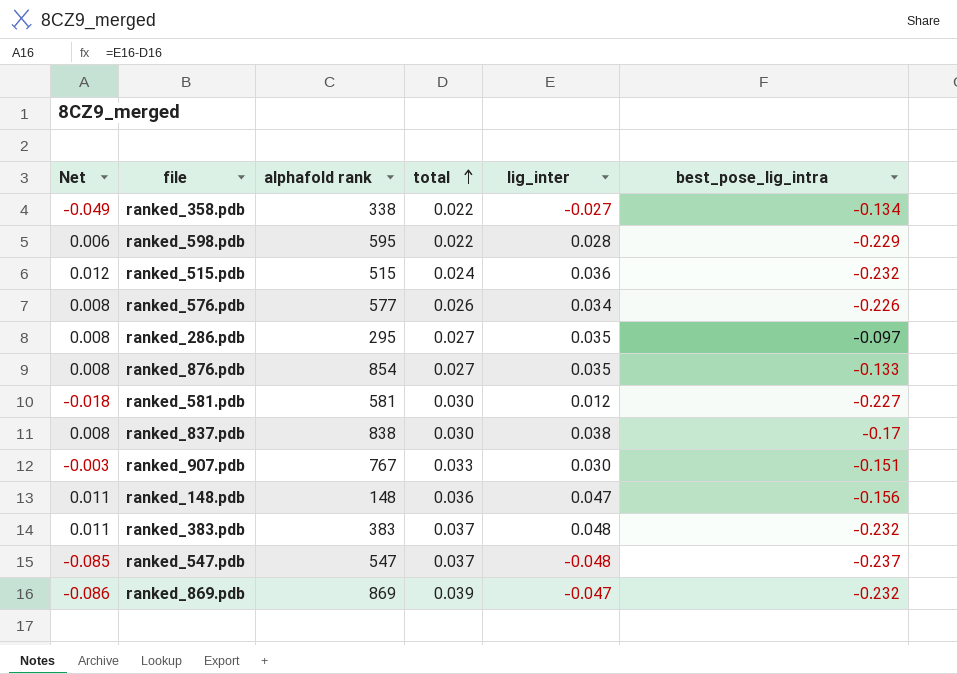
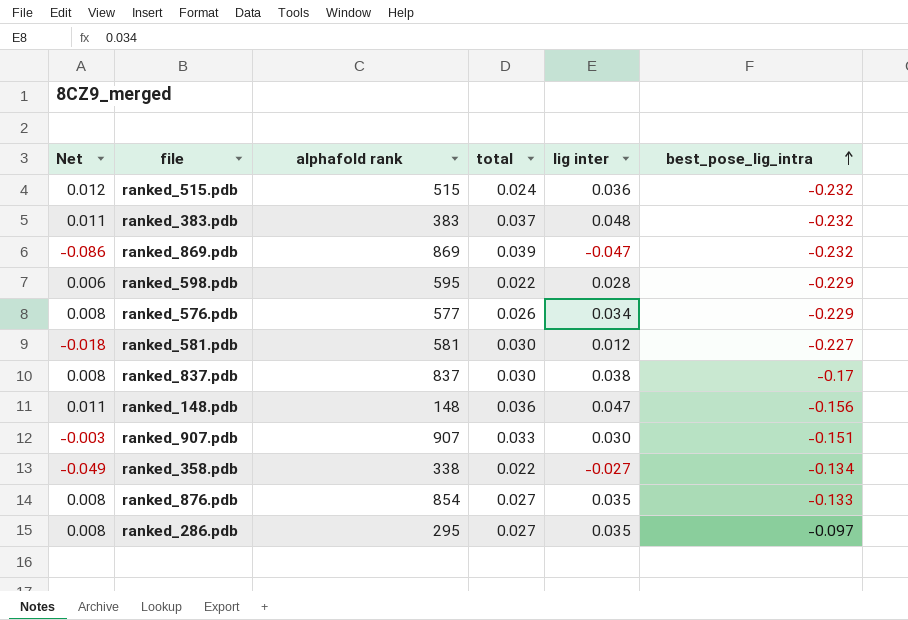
row order: total ascending -> best_pose_lig_intra ascending
column name: lig_inter -> lig inter
row ranked_547.pdb: -0.085 | 547 | 0.037 | -0.048 | -0.237 -> none
ranked_576.pdb | best_pose_lig_intra: -0.226 -> -0.229
ranked_837.pdb | alphafold rank: 838 -> 837
ranked_907.pdb | alphafold rank: 767 -> 907

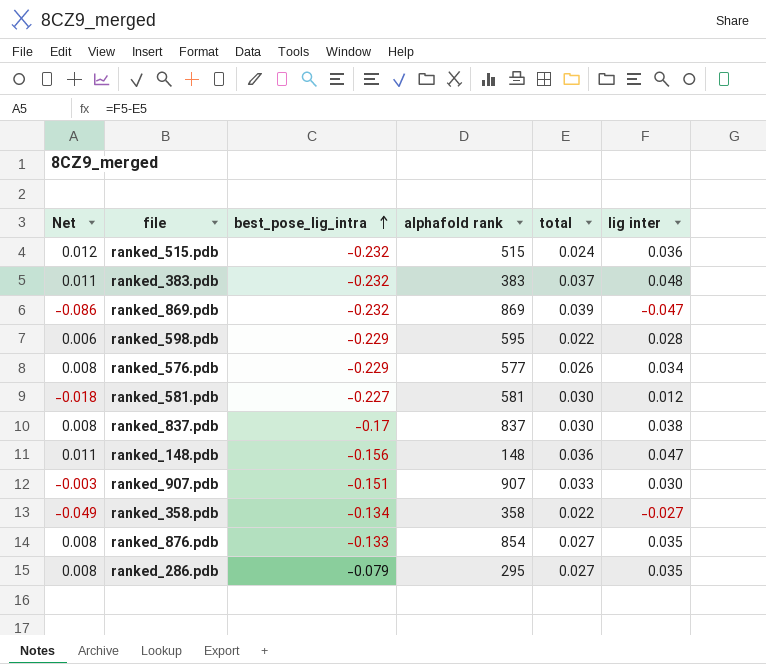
column best_pose_lig_intra | position: 6 -> 3
ranked_358.pdb | alphafold rank: 338 -> 358
ranked_286.pdb | best_pose_lig_intra: -0.097 -> -0.079

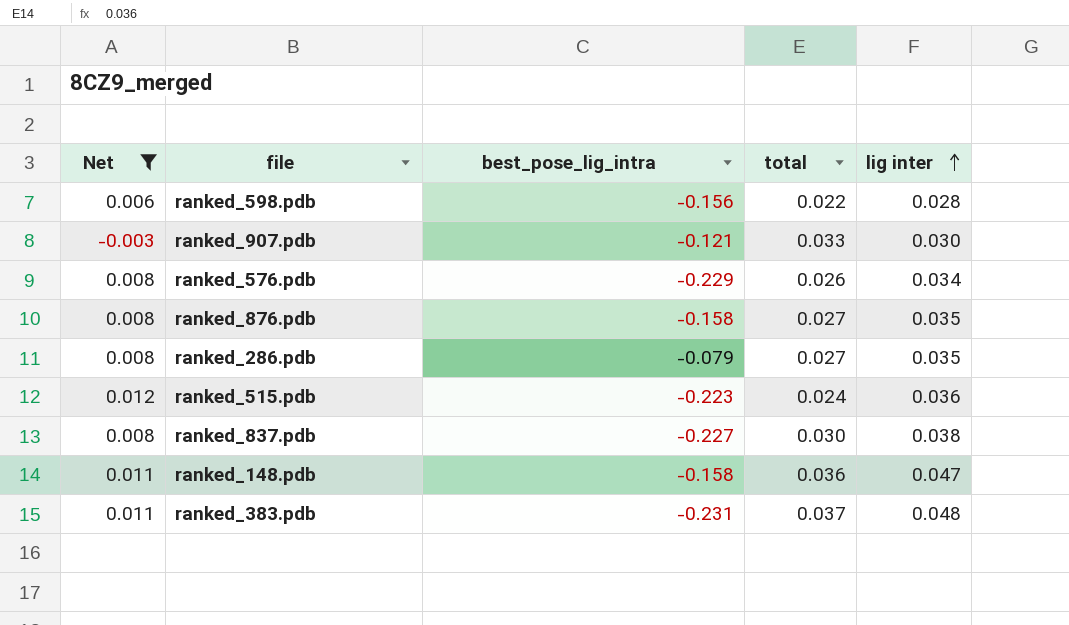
filter: none -> Net >= -0.003
row order: best_pose_lig_intra ascending -> lig inter ascending
column alphafold rank | position: 4 -> none
ranked_598.pdb | best_pose_lig_intra: -0.229 -> -0.156
ranked_907.pdb | best_pose_lig_intra: -0.151 -> -0.121
ranked_876.pdb | best_pose_lig_intra: -0.133 -> -0.158
ranked_515.pdb | best_pose_lig_intra: -0.232 -> -0.223
ranked_837.pdb | best_pose_lig_intra: -0.17 -> -0.227
ranked_148.pdb | best_pose_lig_intra: -0.156 -> -0.158
ranked_383.pdb | best_pose_lig_intra: -0.232 -> -0.231

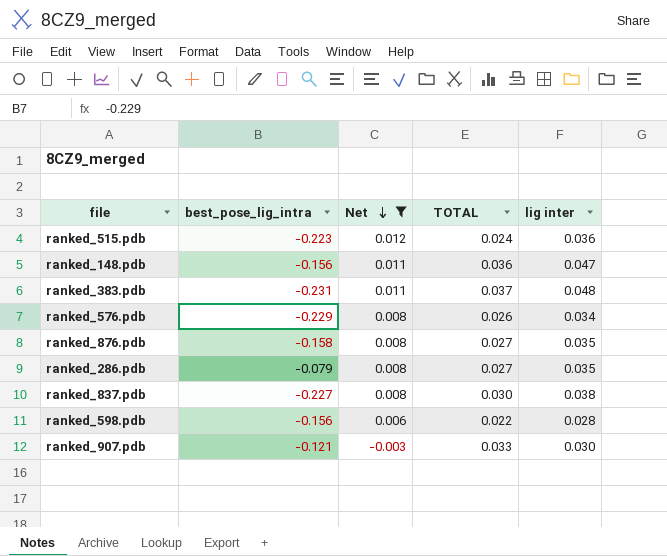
row order: lig inter ascending -> Net descending
column Net | position: 1 -> 3
column name: total -> TOTAL
ranked_148.pdb | best_pose_lig_intra: -0.158 -> -0.156

